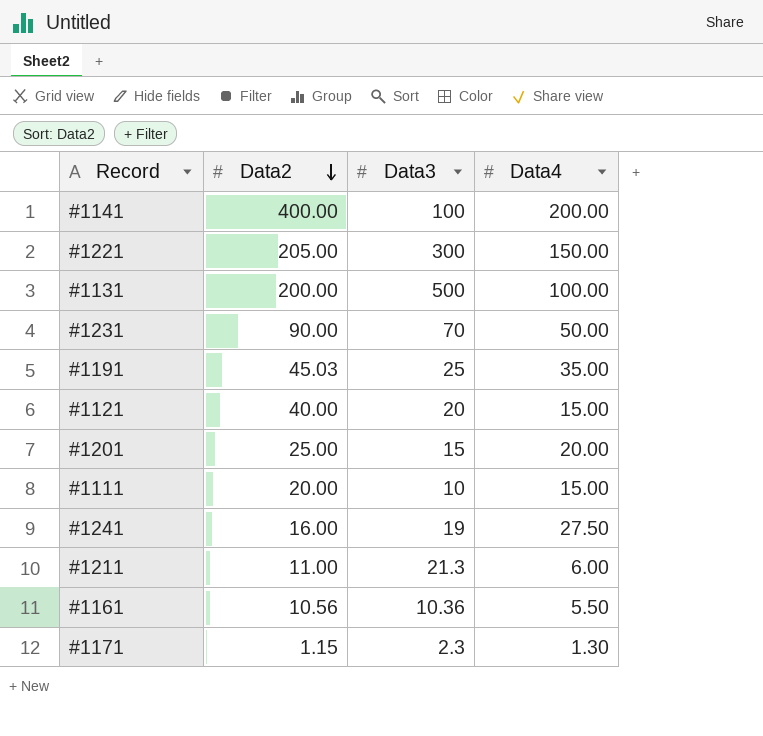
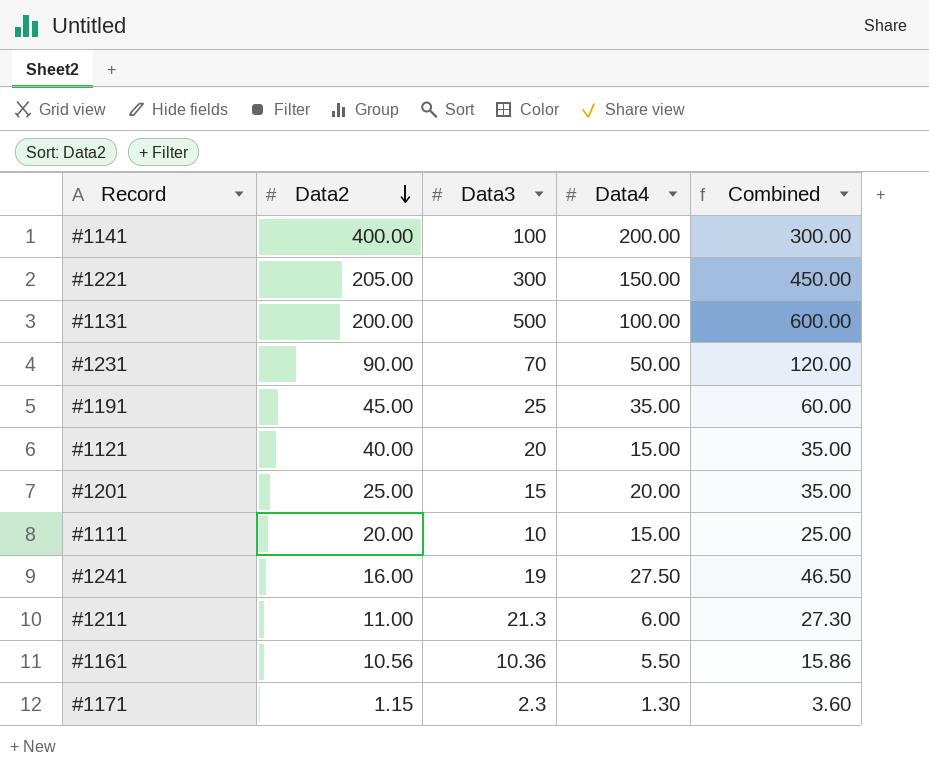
column Combined | formula: none -> [Data3] + [Data4]
#1191 | Data2: 45.03 -> 45.00

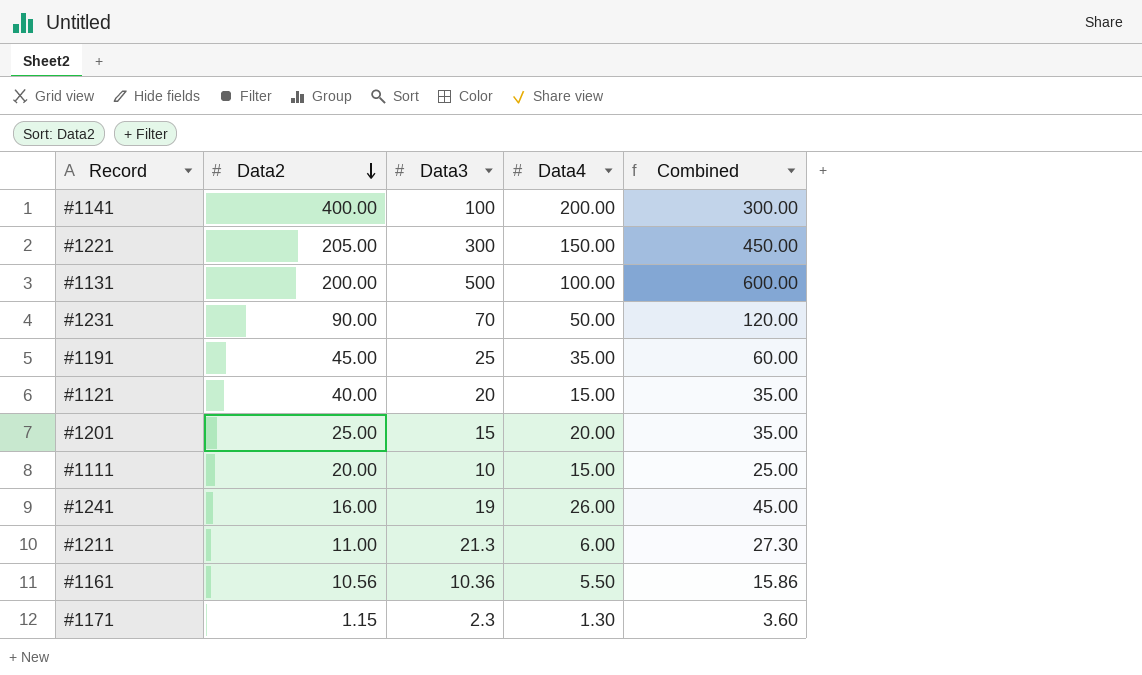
#1241 | Data4: 27.50 -> 26.00
#1241 | Combined: 46.50 -> 45.00

